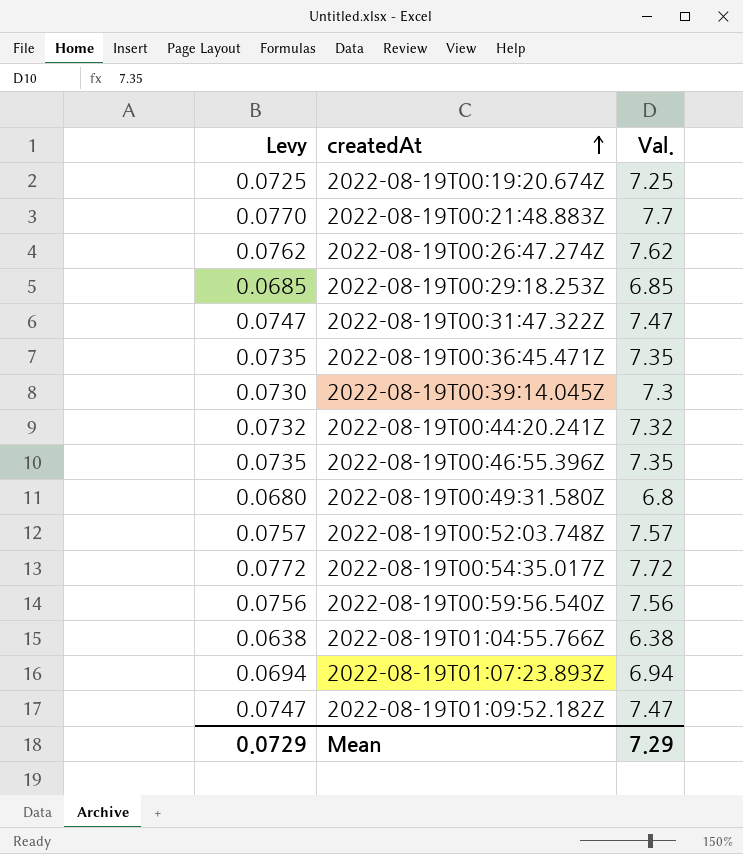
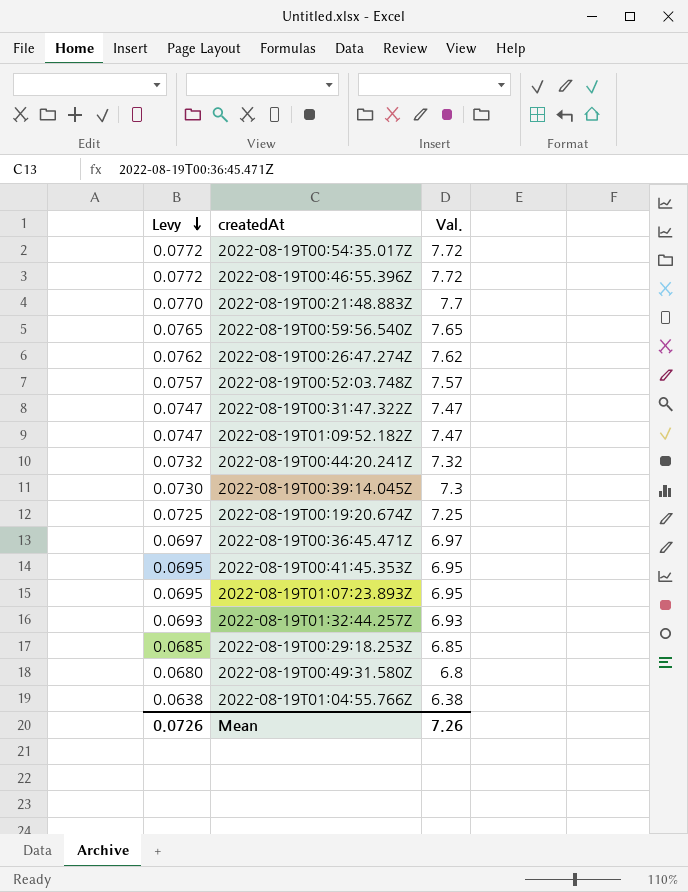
row order: createdAt ascending -> Levy descending
2022-08-19T00:46:55.396Z | Levy: 0.0735 -> 0.0772
2022-08-19T00:46:55.396Z | Val.: 7.35 -> 7.72
2022-08-19T00:59:56.540Z | Levy: 0.0756 -> 0.0765
2022-08-19T00:59:56.540Z | Val.: 7.56 -> 7.65
2022-08-19T00:36:45.471Z | Levy: 0.0735 -> 0.0697
2022-08-19T00:36:45.471Z | Val.: 7.35 -> 6.97
row 2022-08-19T00:41:45.353Z: none -> 0.0695 | 6.95
2022-08-19T01:07:23.893Z | Levy: 0.0694 -> 0.0695
2022-08-19T01:07:23.893Z | Val.: 6.94 -> 6.95
row 2022-08-19T01:32:44.257Z: none -> 0.0693 | 6.93
Mean | Levy: 0.0729 -> 0.0726
Mean | Val.: 7.29 -> 7.26

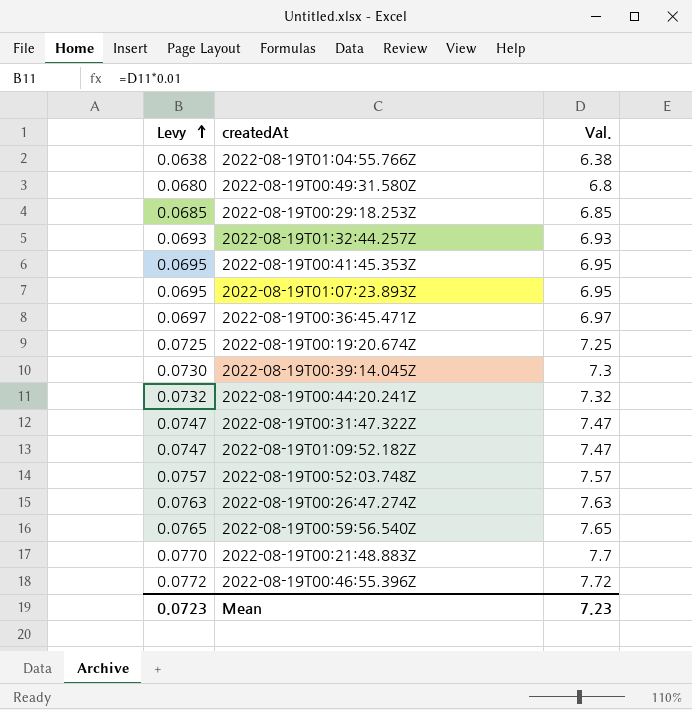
row order: Levy descending -> Levy ascending
row 2022-08-19T00:54:35.017Z: 0.0772 | 7.72 -> none
2022-08-19T00:26:47.274Z | Levy: 0.0762 -> 0.0763
2022-08-19T00:26:47.274Z | Val.: 7.62 -> 7.63
Mean | Levy: 0.0726 -> 0.0723
Mean | Val.: 7.26 -> 7.23

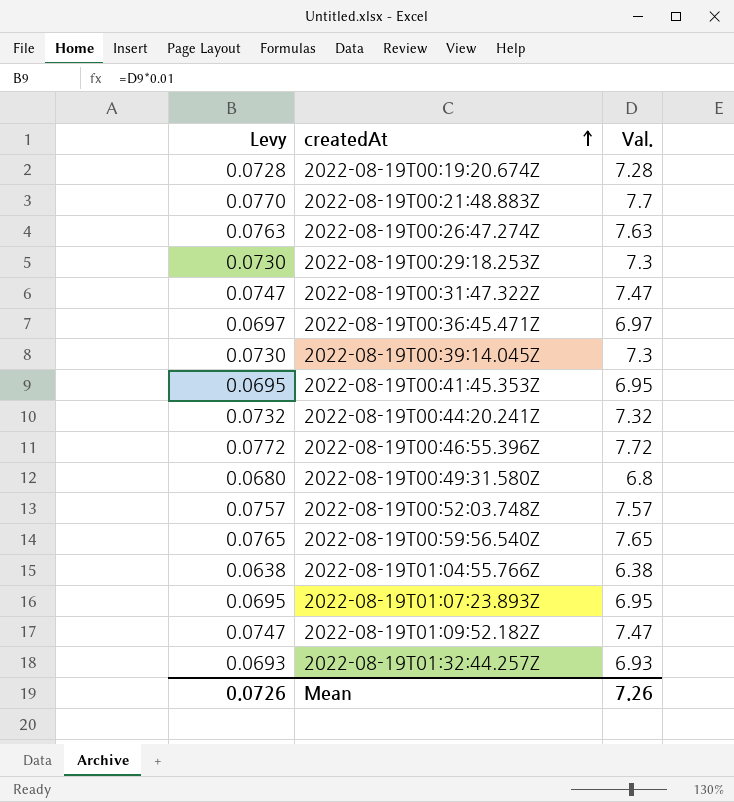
row order: Levy ascending -> createdAt ascending
2022-08-19T00:19:20.674Z | Levy: 0.0725 -> 0.0728
2022-08-19T00:19:20.674Z | Val.: 7.25 -> 7.28
2022-08-19T00:29:18.253Z | Levy: 0.0685 -> 0.0730
2022-08-19T00:29:18.253Z | Val.: 6.85 -> 7.3
Mean | Levy: 0.0723 -> 0.0726
Mean | Val.: 7.23 -> 7.26

